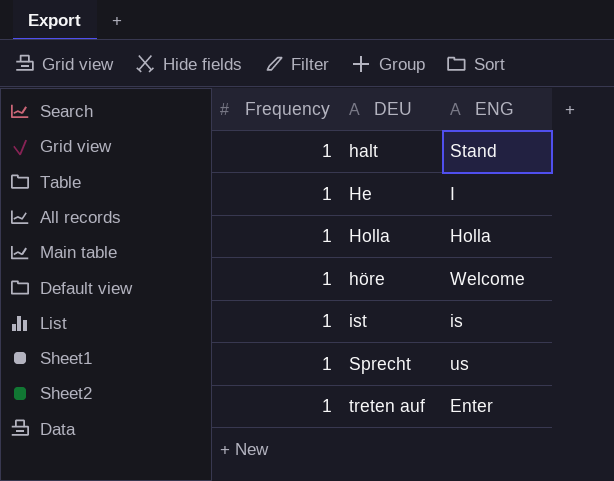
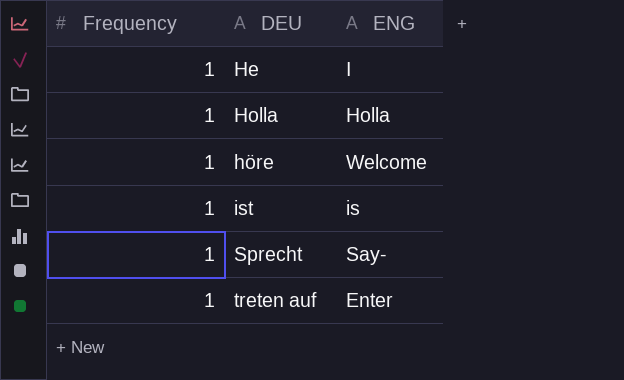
row halt: 1 | Stand -> none
Sprecht | ENG: us -> Say-

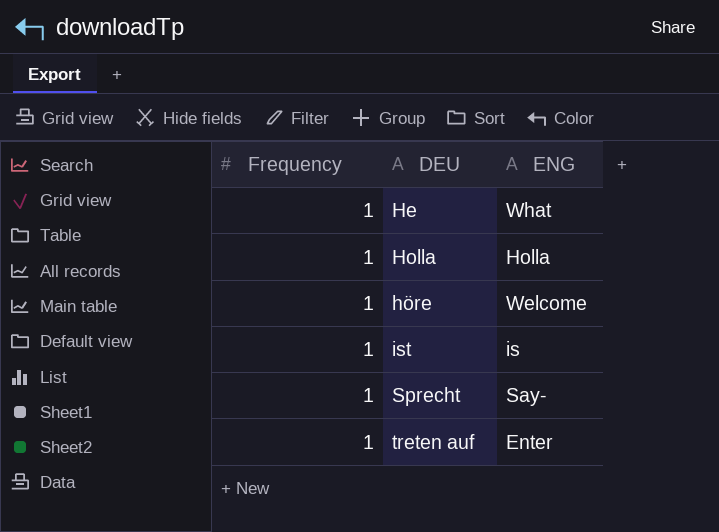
He | ENG: I -> What

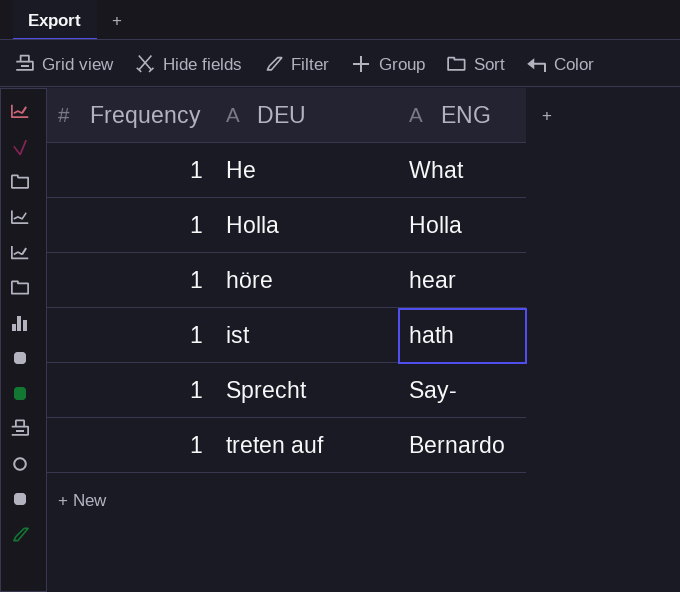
höre | ENG: Welcome -> hear
ist | ENG: is -> hath
treten auf | ENG: Enter -> Bernardo

